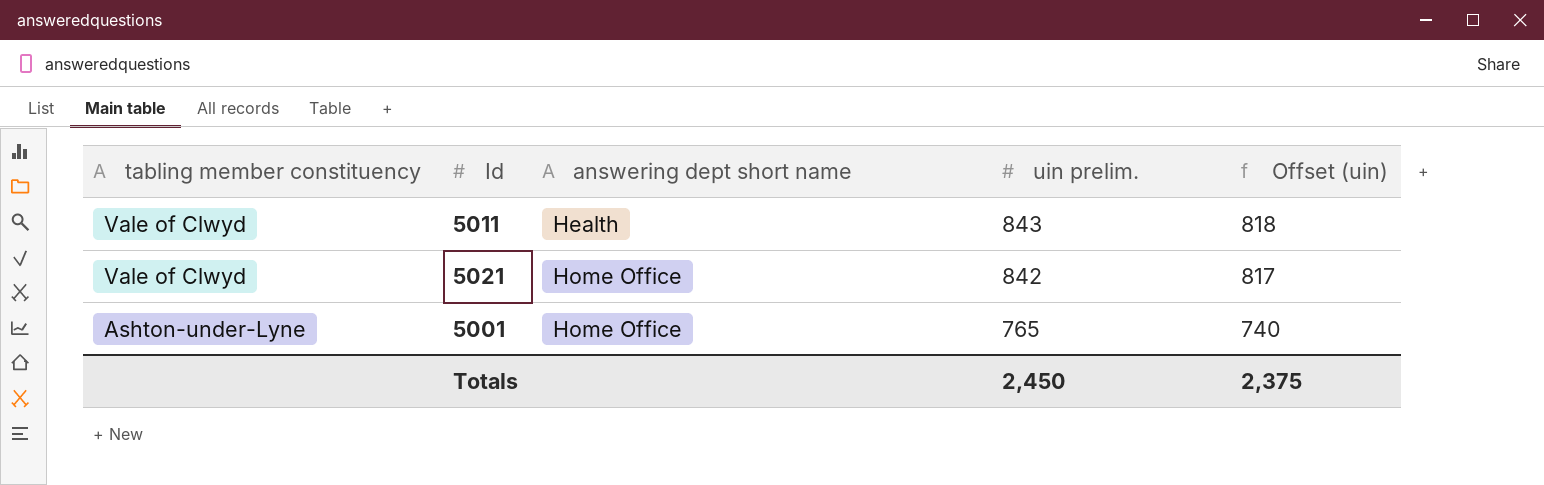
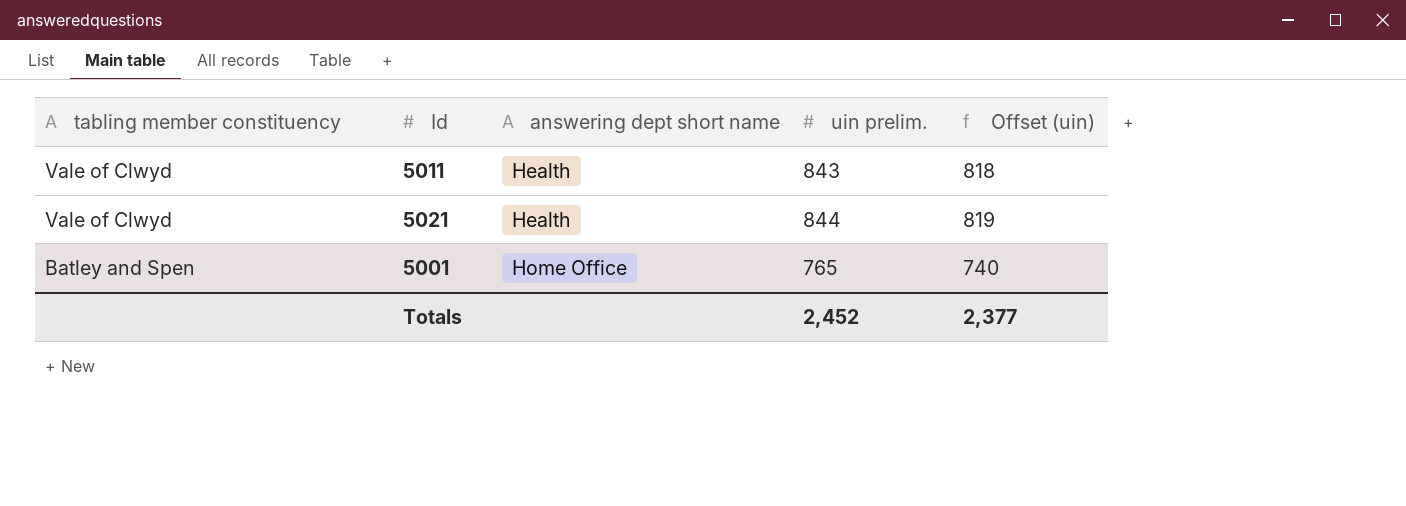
5021 | answering dept short name: Home Office -> Health
5021 | uin prelim.: 842 -> 844
5021 | Offset (uin): 817 -> 819
5001 | tabling member constituency: Ashton-under-Lyne -> Batley and Spen
Totals | uin prelim.: 2,450 -> 2,452
Totals | Offset (uin): 2,375 -> 2,377

